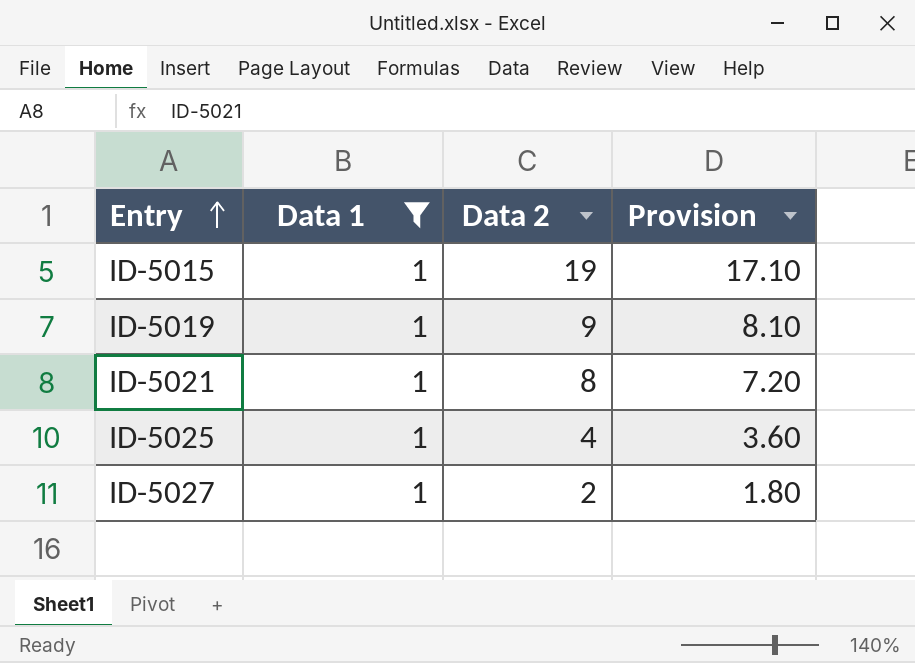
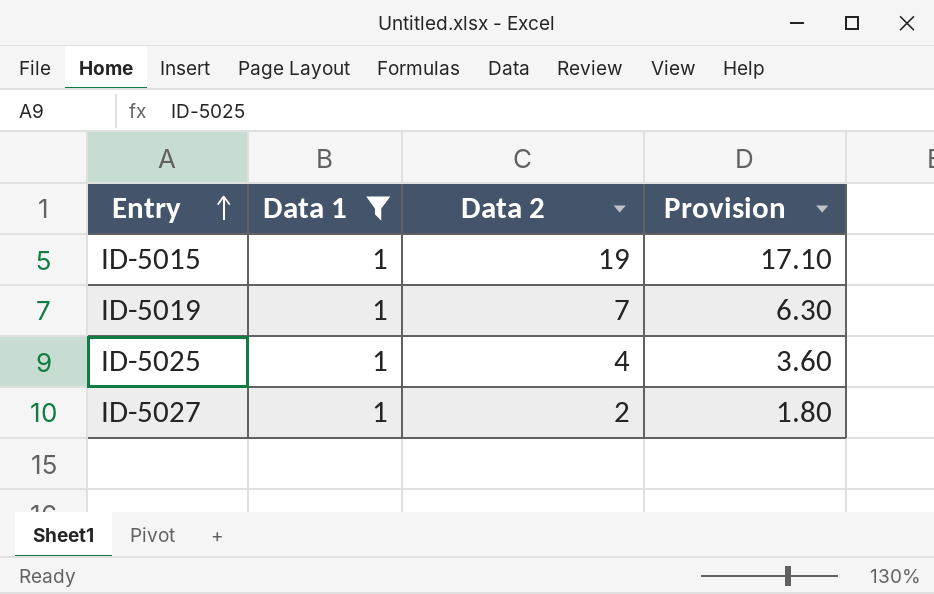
row ID-5021: 1 | 8 | 7.20 -> none
ID-5019 | Data 2: 9 -> 7
ID-5019 | Provision: 8.10 -> 6.30

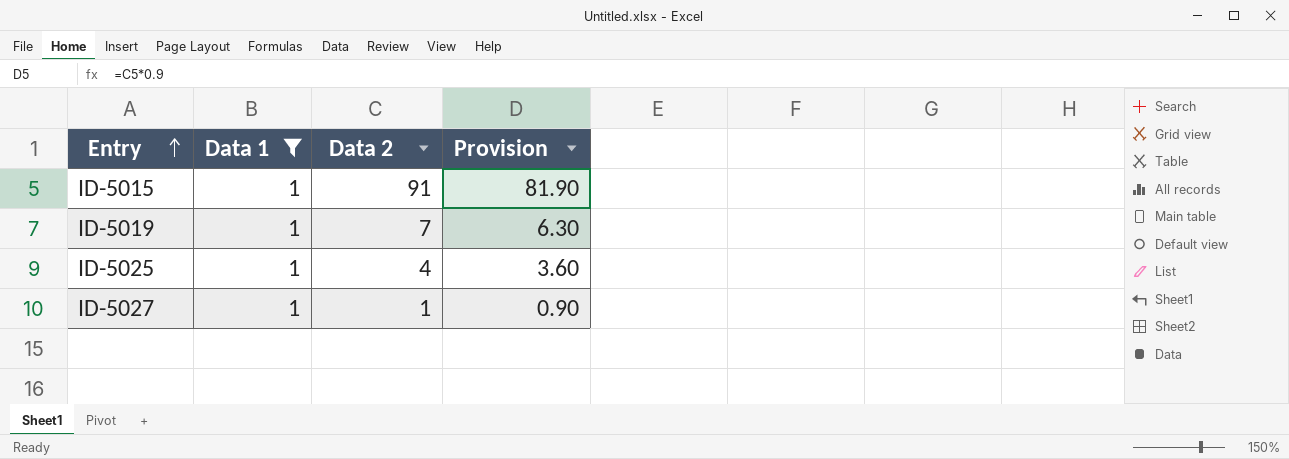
ID-5015 | Data 2: 19 -> 91
ID-5015 | Provision: 17.10 -> 81.90
ID-5027 | Data 2: 2 -> 1
ID-5027 | Provision: 1.80 -> 0.90

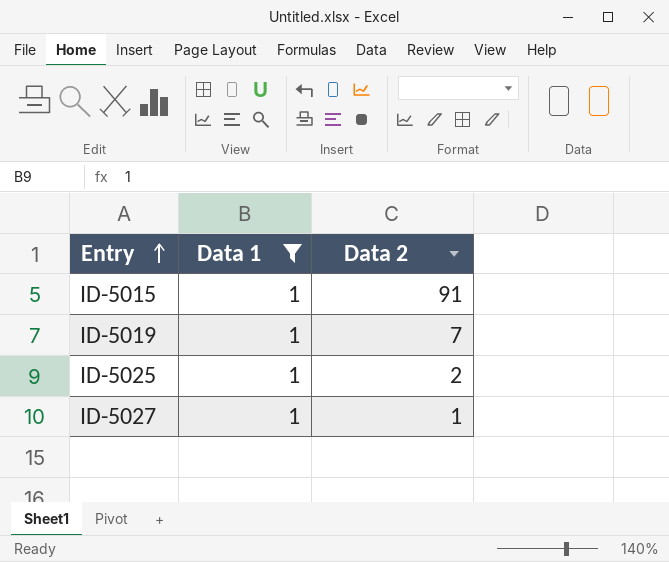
column Provision | formula: [Data 2] * 0.9 -> none
ID-5025 | Data 2: 4 -> 2

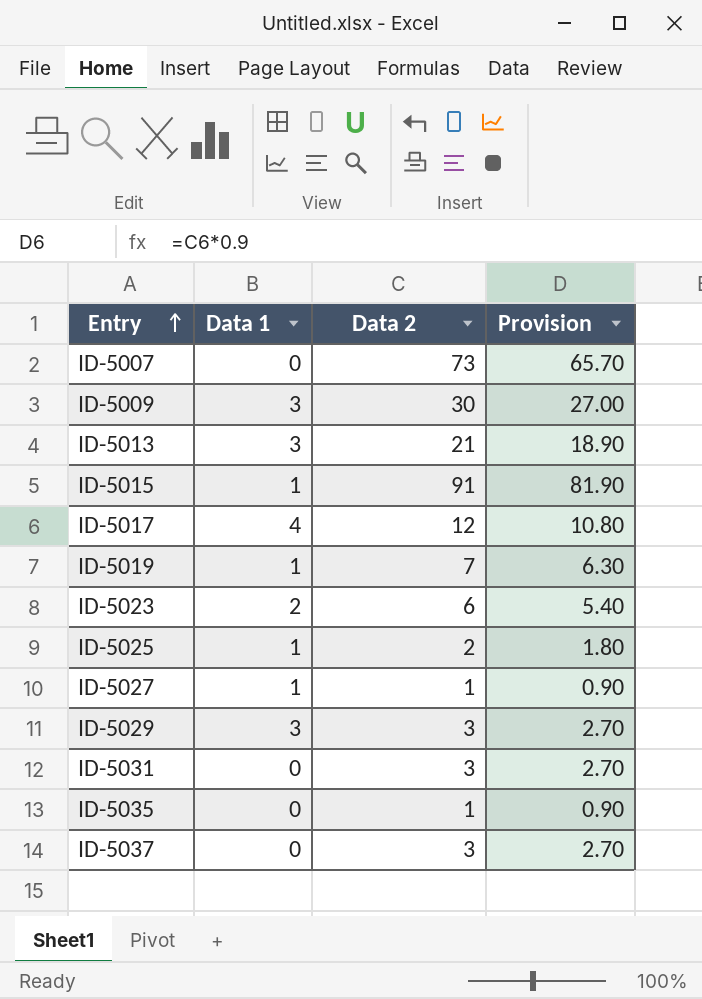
filter: Data 1 = 1 -> none
column Provision | formula: none -> [Data 2] * 0.9

